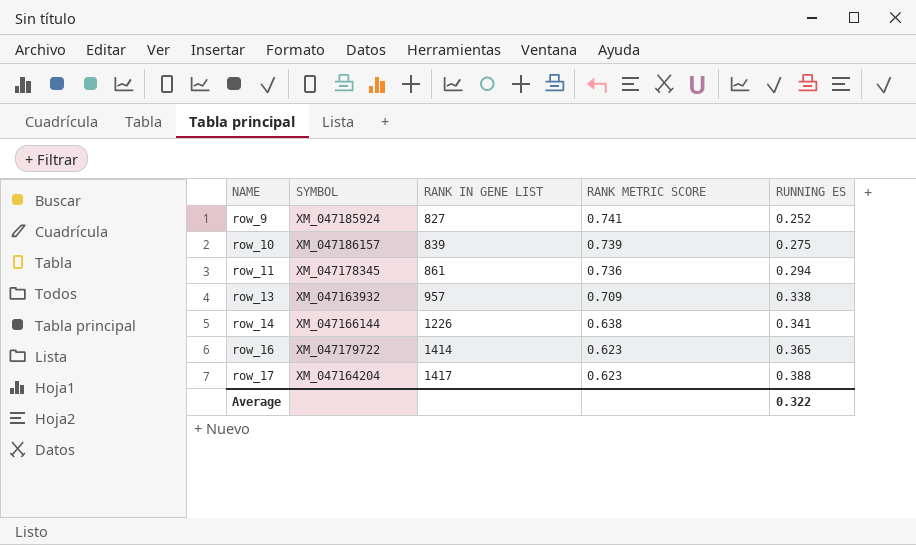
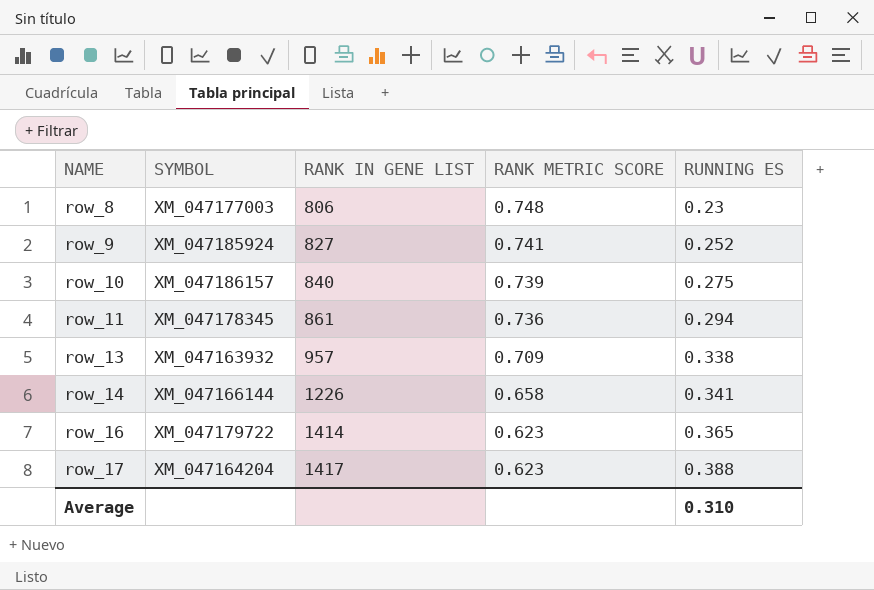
row row_8: none -> XM_047177003 | 806 | 0.748 | 0.23
row_10 | RANK IN GENE LIST: 839 -> 840
row_14 | RANK METRIC SCORE: 0.638 -> 0.658
Average | RUNNING ES: 0.322 -> 0.310

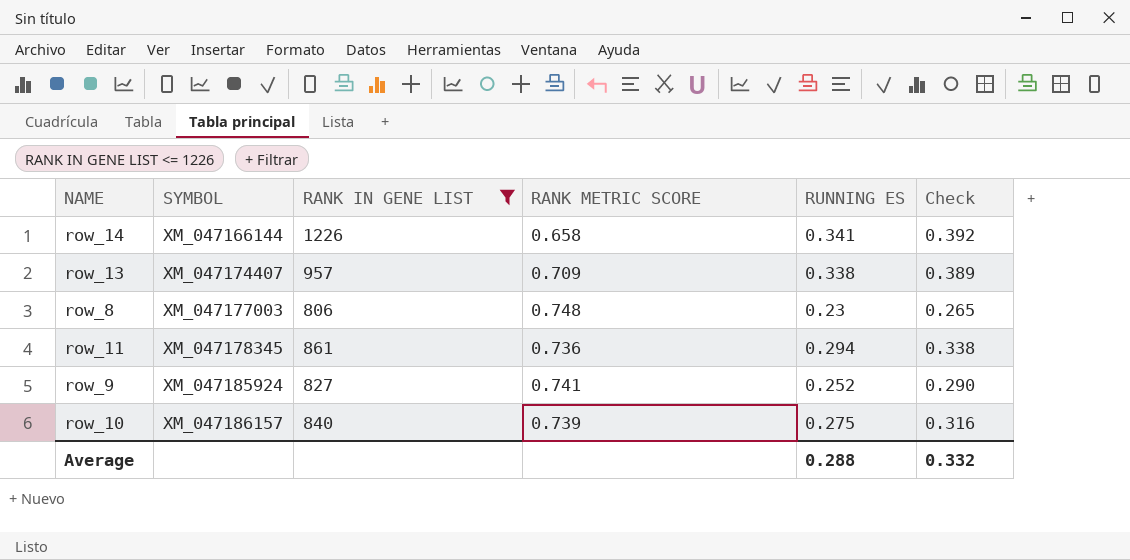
filter: none -> RANK IN GENE LIST <= 1226
row order: NAME ascending -> SYMBOL ascending
column Check | formula: none -> [RUNNING ES] * 1.15
row_13 | SYMBOL: XM_047163932 -> XM_047174407
Average | RUNNING ES: 0.310 -> 0.288

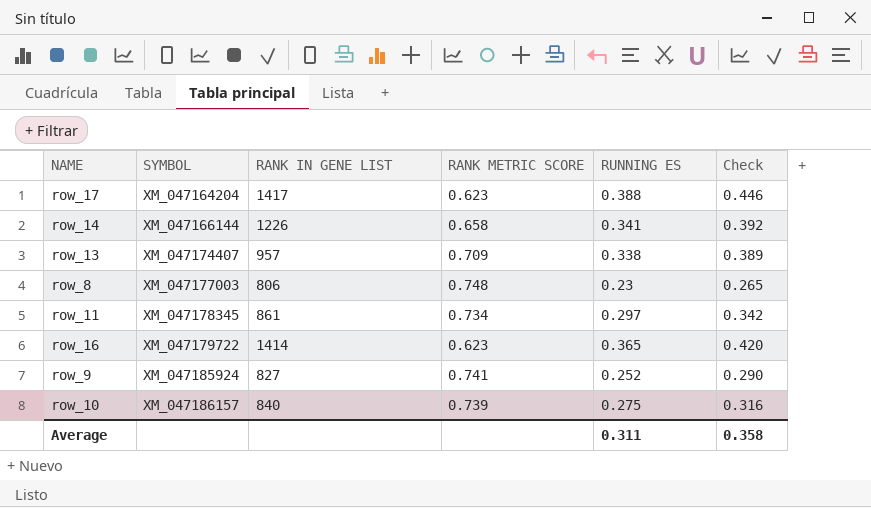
filter: RANK IN GENE LIST <= 1226 -> none
row_11 | RANK METRIC SCORE: 0.736 -> 0.734
row_11 | RUNNING ES: 0.294 -> 0.297
row_11 | Check: 0.338 -> 0.342
Average | RUNNING ES: 0.288 -> 0.311
Average | Check: 0.332 -> 0.358

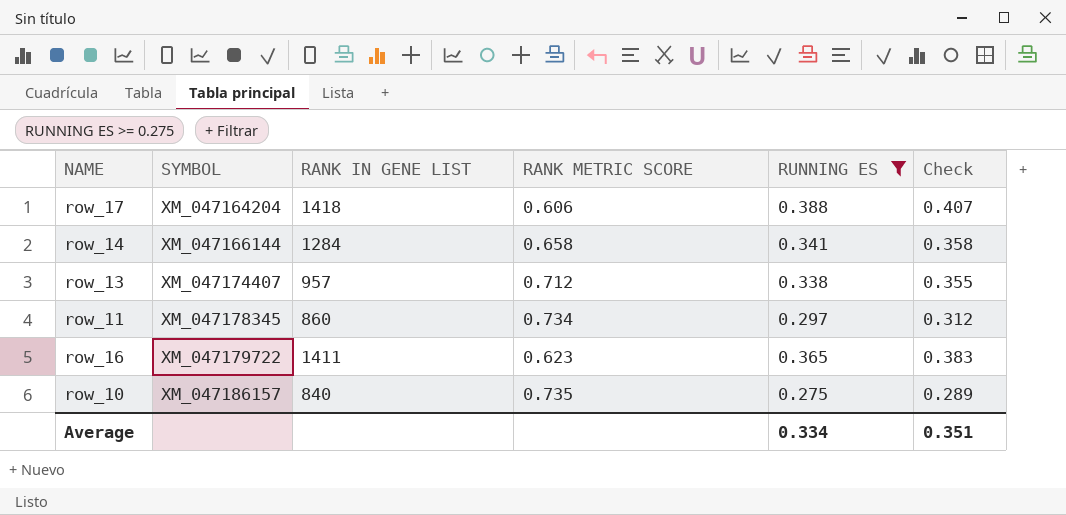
filter: none -> RUNNING ES >= 0.275
column Check | formula: [RUNNING ES] * 1.15 -> [RUNNING ES] * 1.05
row_17 | RANK IN GENE LIST: 1417 -> 1418
row_17 | RANK METRIC SCORE: 0.623 -> 0.606
row_14 | RANK IN GENE LIST: 1226 -> 1284
row_13 | RANK METRIC SCORE: 0.709 -> 0.712
row_11 | RANK IN GENE LIST: 861 -> 860
row_16 | RANK IN GENE LIST: 1414 -> 1411
row_10 | RANK METRIC SCORE: 0.739 -> 0.735
Average | RUNNING ES: 0.311 -> 0.334
Average | Check: 0.358 -> 0.351

